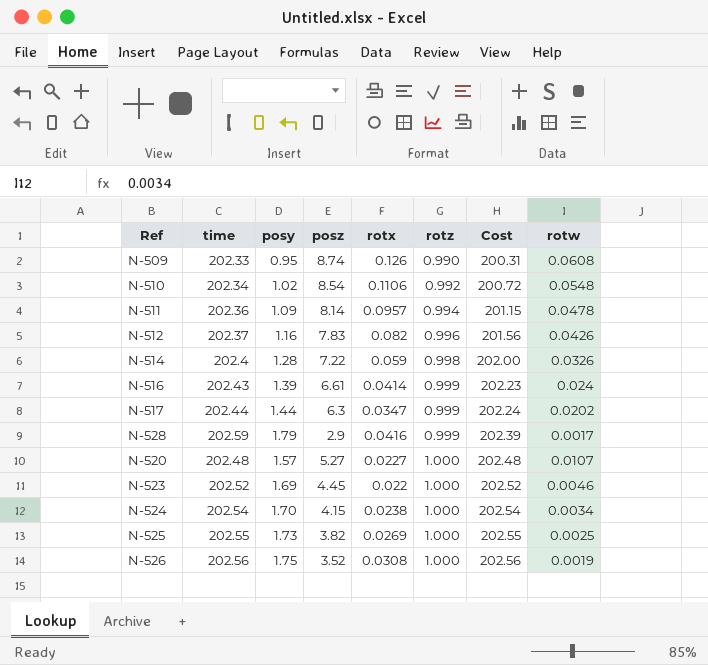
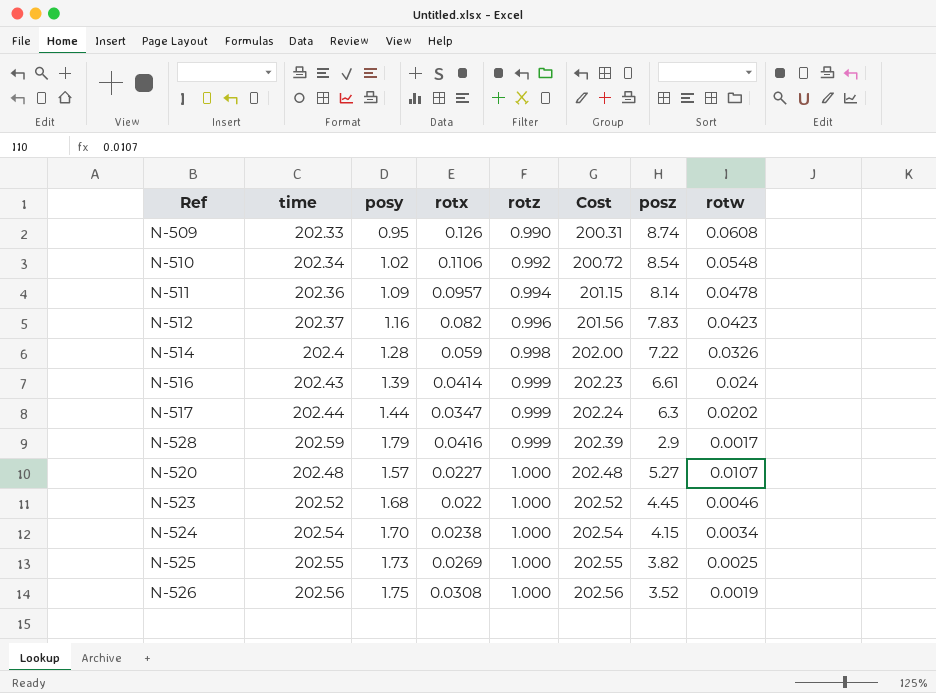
column posz | position: 4 -> 7
N-512 | rotw: 0.0426 -> 0.0423
N-523 | posy: 1.69 -> 1.68

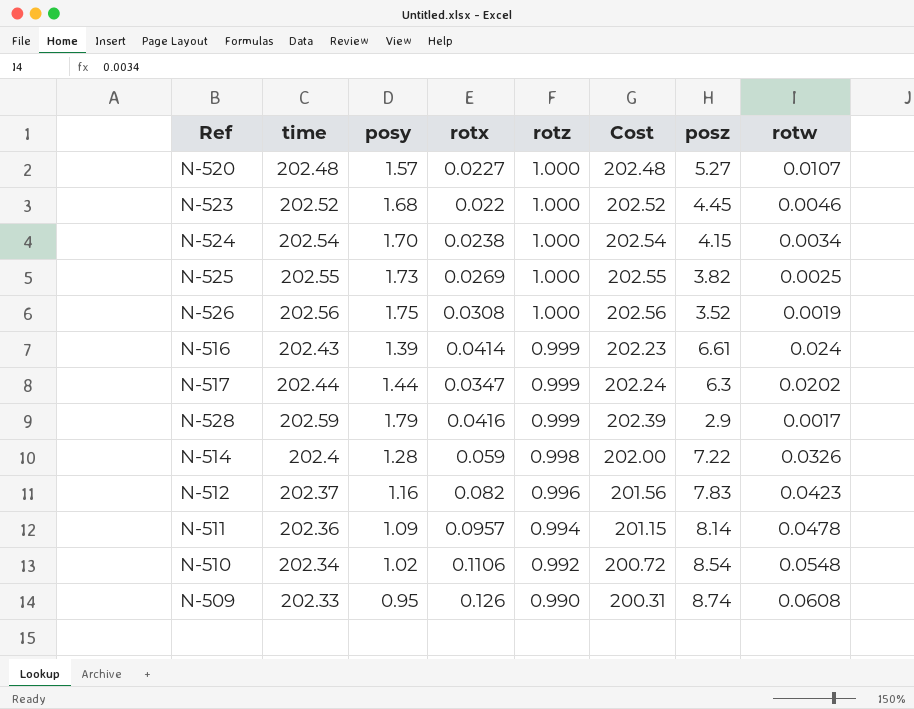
row order: rotz ascending -> rotz descending

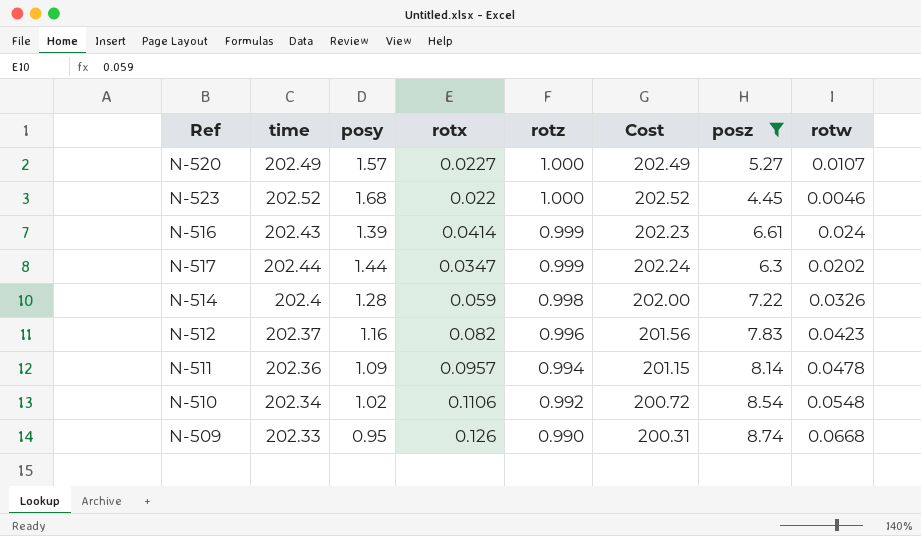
filter: none -> posz >= 4.45
N-520 | time: 202.48 -> 202.49
N-520 | Cost: 202.48 -> 202.49
N-509 | rotw: 0.0608 -> 0.0668

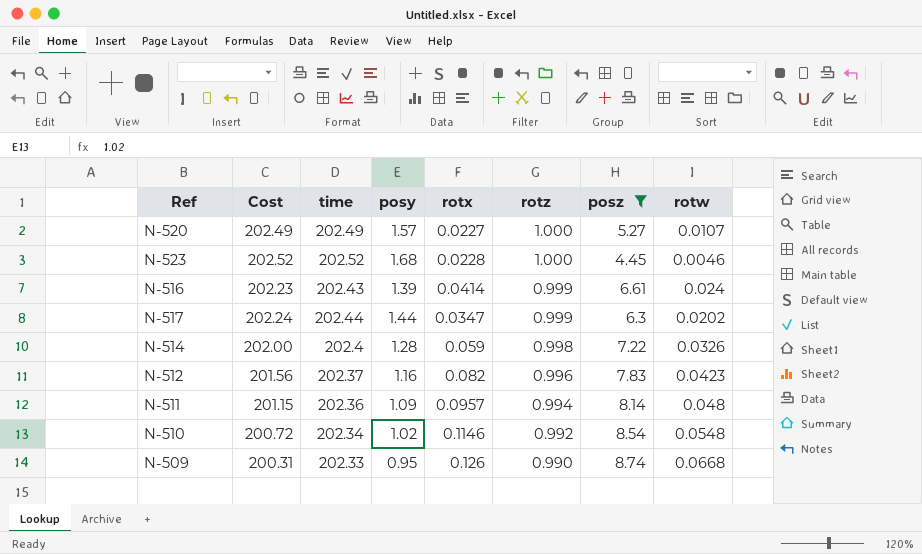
column Cost | position: 6 -> 2
N-523 | rotx: 0.022 -> 0.0228
N-511 | rotw: 0.0478 -> 0.048
N-510 | rotx: 0.1106 -> 0.1146

